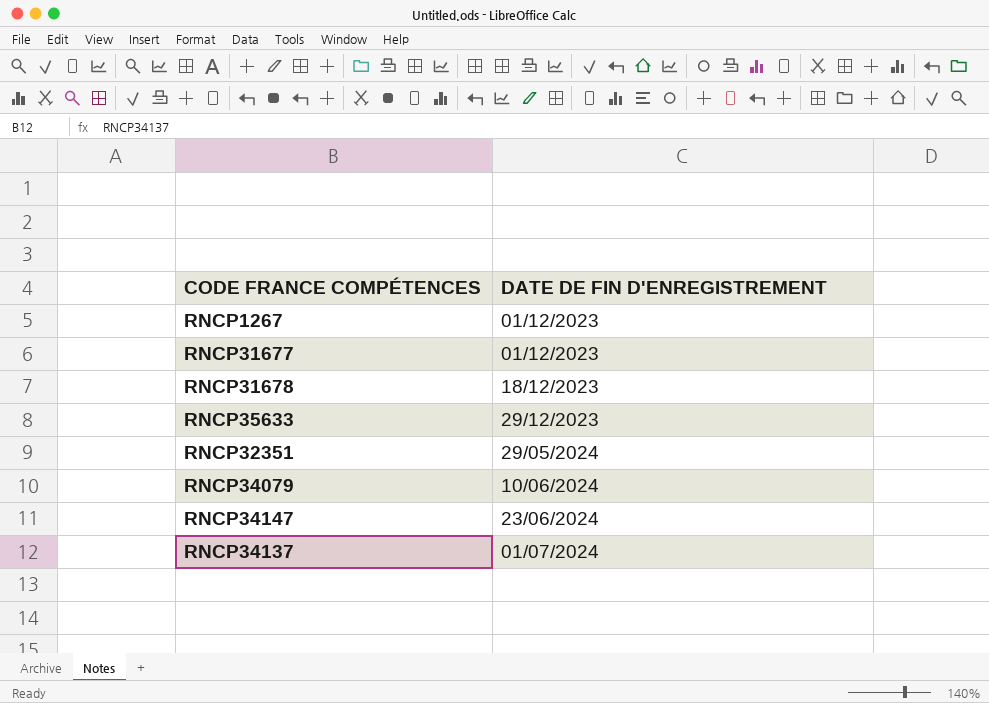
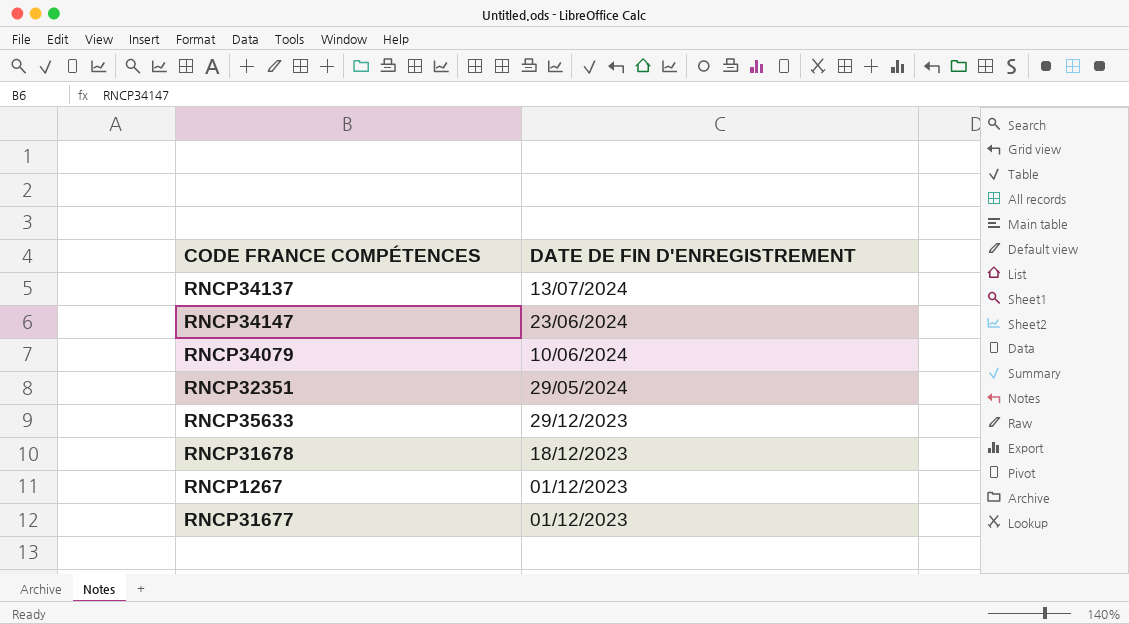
row order: DATE DE FIN D'ENREGISTREMENT ascending -> DATE DE FIN D'ENREGISTREMENT descending
RNCP34137 | DATE DE FIN D'ENREGISTREMENT: 01/07/2024 -> 13/07/2024

